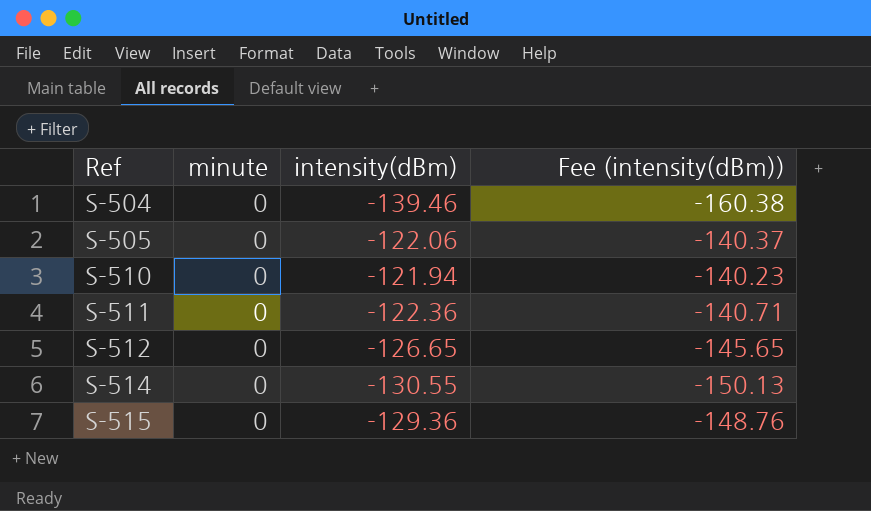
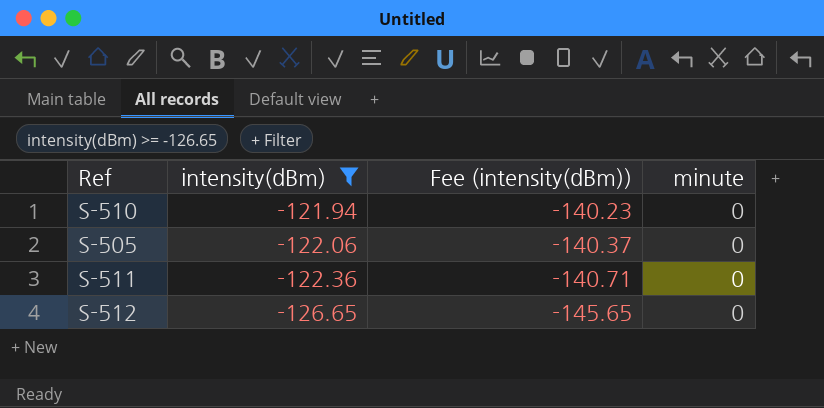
filter: none -> intensity(dBm) >= -126.65
row order: Ref ascending -> intensity(dBm) descending
column minute | position: 2 -> 4

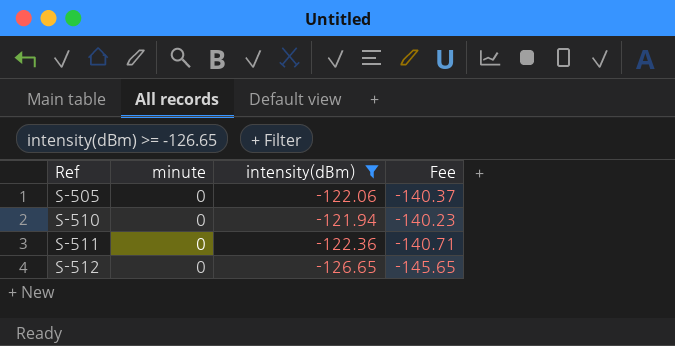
row order: intensity(dBm) descending -> Ref ascending
column minute | position: 4 -> 2
column name: Fee (intensity(dBm)) -> Fee

